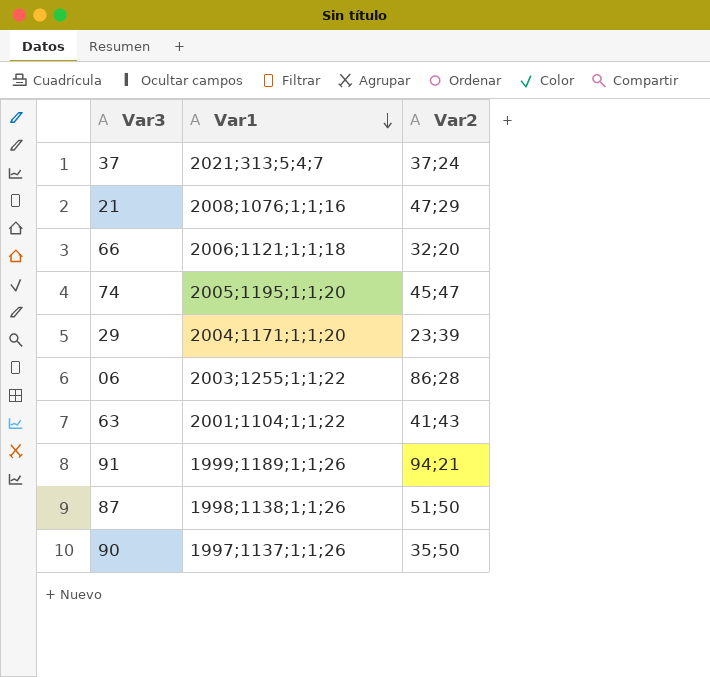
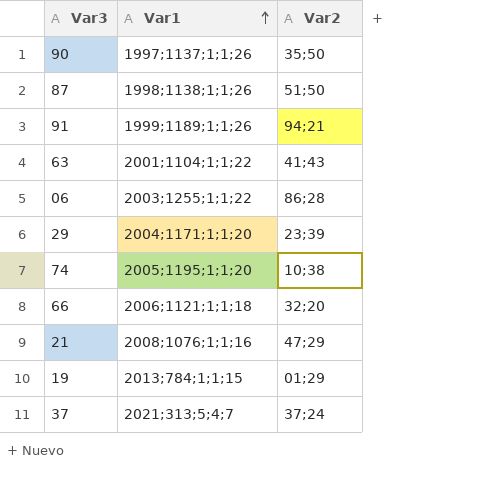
row order: Var1 descending -> Var1 ascending
74 | Var2: 45;47 -> 10;38
row 19: none -> 2013;784;1;1;15 | 01;29

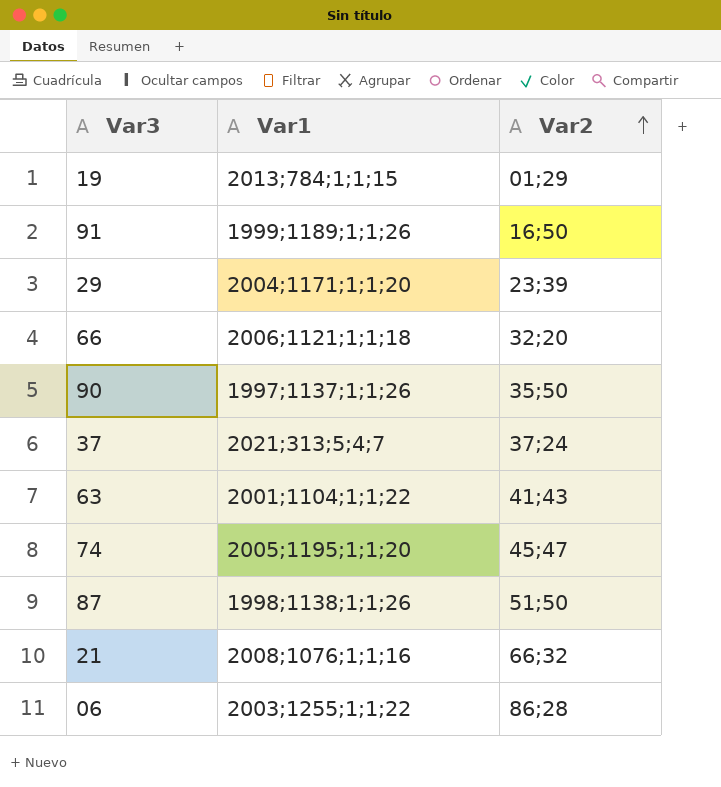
row order: Var1 ascending -> Var2 ascending
91 | Var2: 94;21 -> 16;50
74 | Var2: 10;38 -> 45;47
21 | Var2: 47;29 -> 66;32

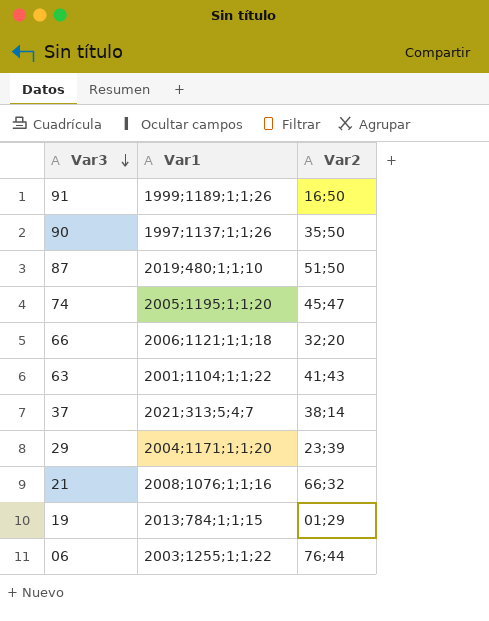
row order: Var2 ascending -> Var3 descending
87 | Var1: 1998;1138;1;1;26 -> 2019;480;1;1;10
37 | Var2: 37;24 -> 38;14
06 | Var2: 86;28 -> 76;44

